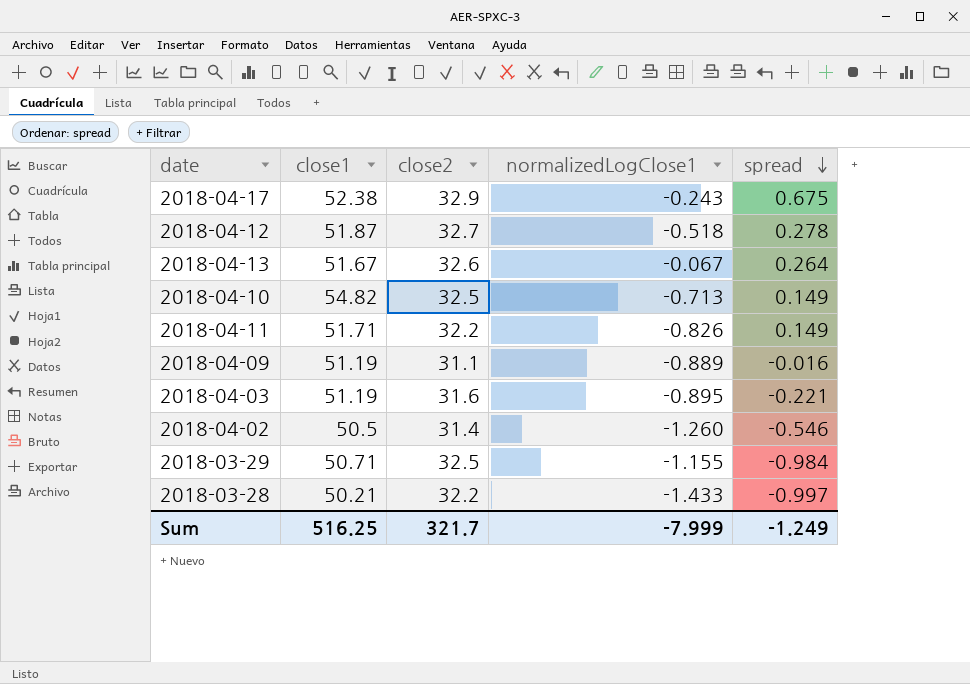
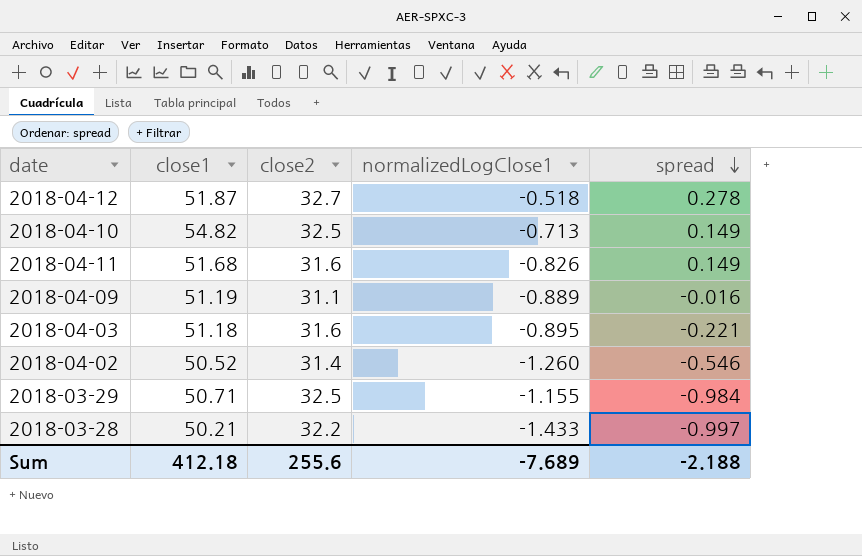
row 2018-04-17: 52.38 | 32.9 | -0.243 | 0.675 -> none
row 2018-04-13: 51.67 | 32.6 | -0.067 | 0.264 -> none
2018-04-11 | close1: 51.71 -> 51.68
2018-04-11 | close2: 32.2 -> 31.6
2018-04-03 | close1: 51.19 -> 51.18
2018-04-02 | close1: 50.5 -> 50.52
Sum | close1: 516.25 -> 412.18
Sum | close2: 321.7 -> 255.6
Sum | normalizedLogClose1: -7.999 -> -7.689
Sum | spread: -1.249 -> -2.188

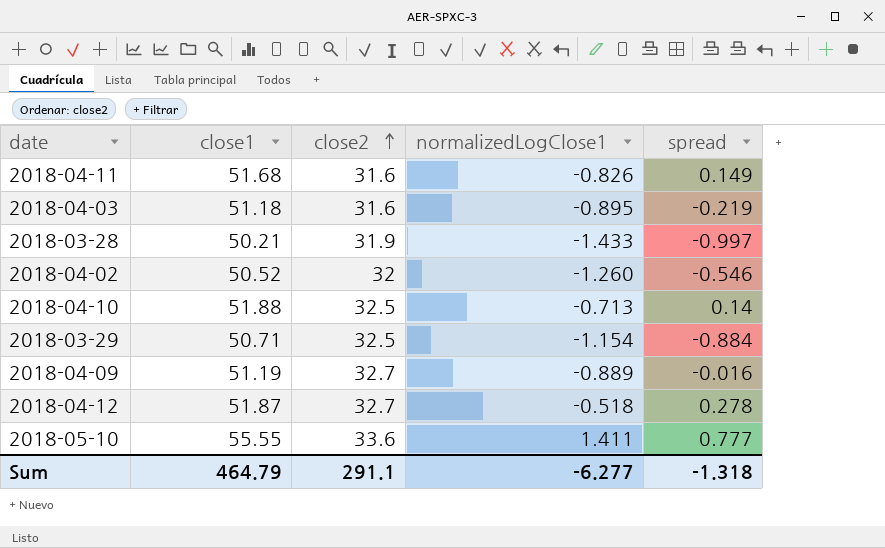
row order: spread descending -> close2 ascending
2018-04-03 | spread: -0.221 -> -0.219
2018-03-28 | close2: 32.2 -> 31.9
2018-04-02 | close2: 31.4 -> 32
2018-04-10 | close1: 54.82 -> 51.88
2018-04-10 | spread: 0.149 -> 0.14
2018-03-29 | normalizedLogClose1: -1.155 -> -1.154
2018-03-29 | spread: -0.984 -> -0.884
2018-04-09 | close2: 31.1 -> 32.7
row 2018-05-10: none -> 55.55 | 33.6 | 1.411 | 0.777
Sum | close1: 412.18 -> 464.79
Sum | close2: 255.6 -> 291.1
Sum | normalizedLogClose1: -7.689 -> -6.277
Sum | spread: -2.188 -> -1.318

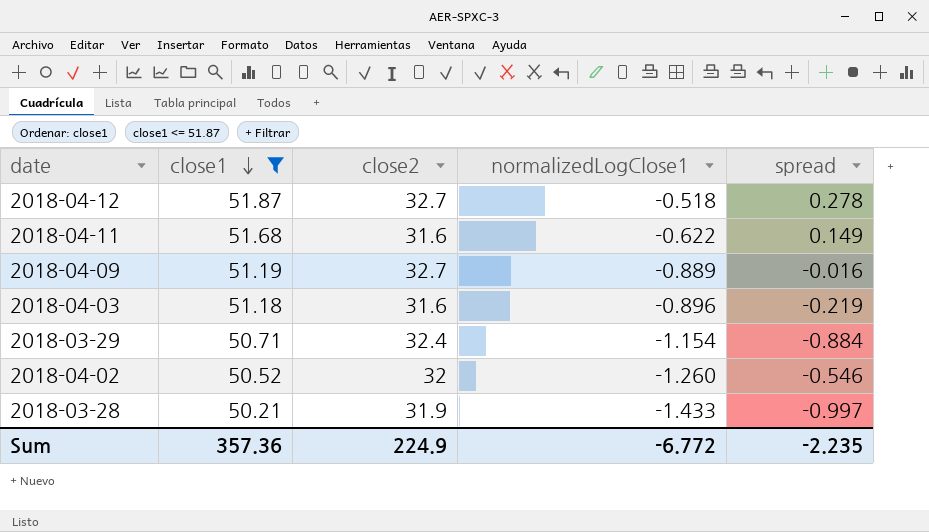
filter: none -> close1 <= 51.87
row order: close2 ascending -> close1 descending
2018-04-11 | normalizedLogClose1: -0.826 -> -0.622
2018-04-03 | normalizedLogClose1: -0.895 -> -0.896
2018-03-29 | close2: 32.5 -> 32.4
Sum | close1: 464.79 -> 357.36
Sum | close2: 291.1 -> 224.9
Sum | normalizedLogClose1: -6.277 -> -6.772
Sum | spread: -1.318 -> -2.235

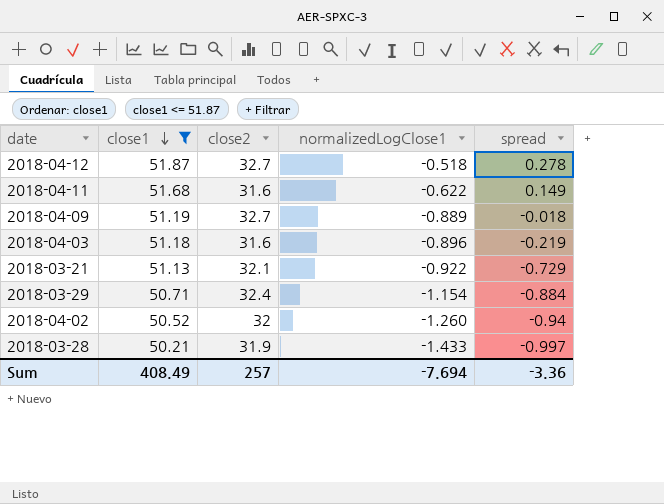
2018-04-09 | spread: -0.016 -> -0.018
row 2018-03-21: none -> 51.13 | 32.1 | -0.922 | -0.729
2018-04-02 | spread: -0.546 -> -0.94
Sum | close1: 357.36 -> 408.49
Sum | close2: 224.9 -> 257
Sum | normalizedLogClose1: -6.772 -> -7.694
Sum | spread: -2.235 -> -3.36

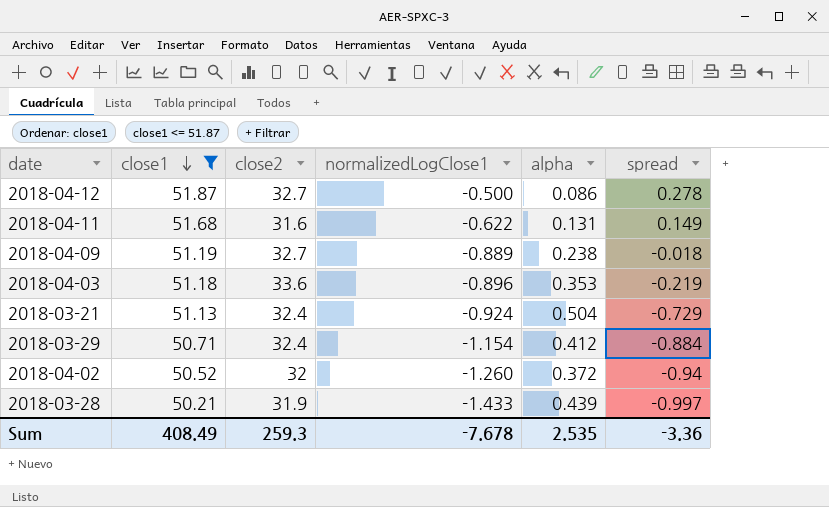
column alpha | position: none -> 5
2018-04-12 | normalizedLogClose1: -0.518 -> -0.500
2018-04-03 | close2: 31.6 -> 33.6
2018-03-21 | close2: 32.1 -> 32.4
2018-03-21 | normalizedLogClose1: -0.922 -> -0.924
Sum | close2: 257 -> 259.3
Sum | normalizedLogClose1: -7.694 -> -7.678

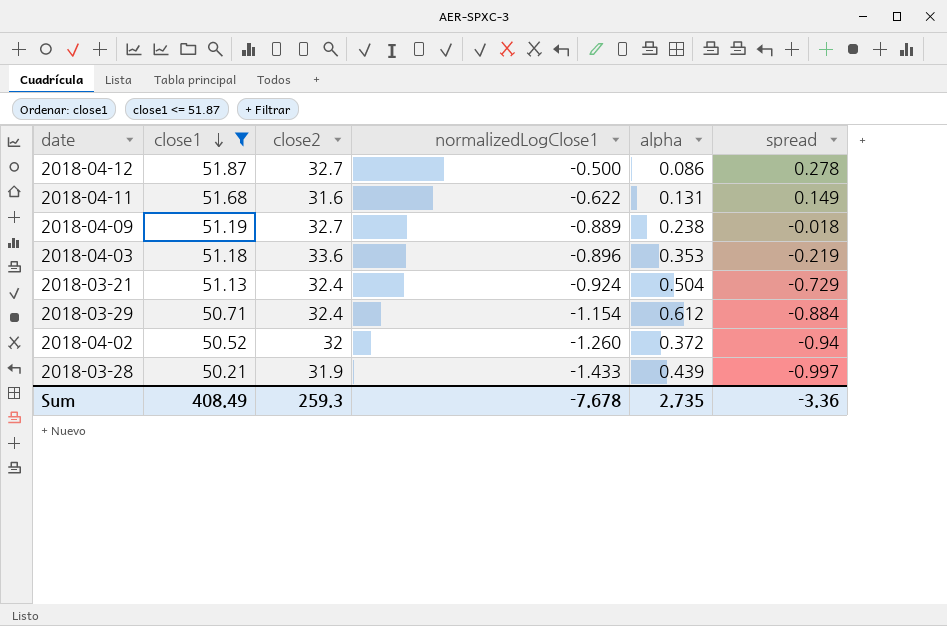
2018-03-29 | alpha: 0.412 -> 0.612
Sum | alpha: 2.535 -> 2.735

